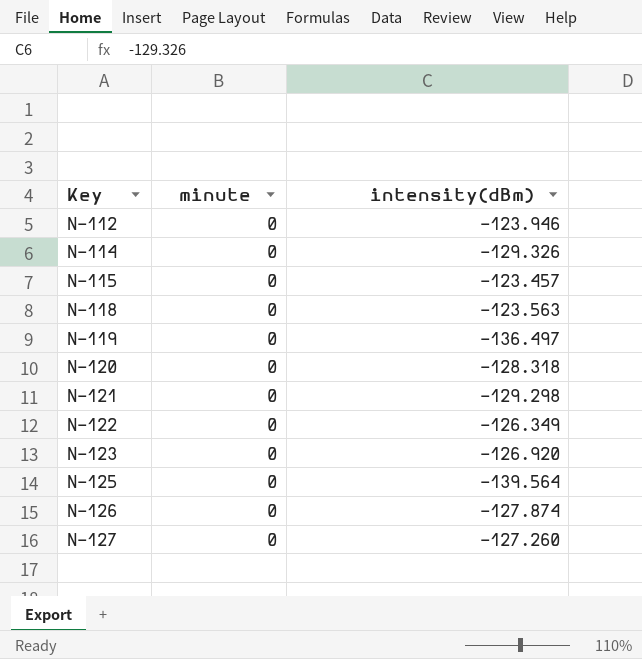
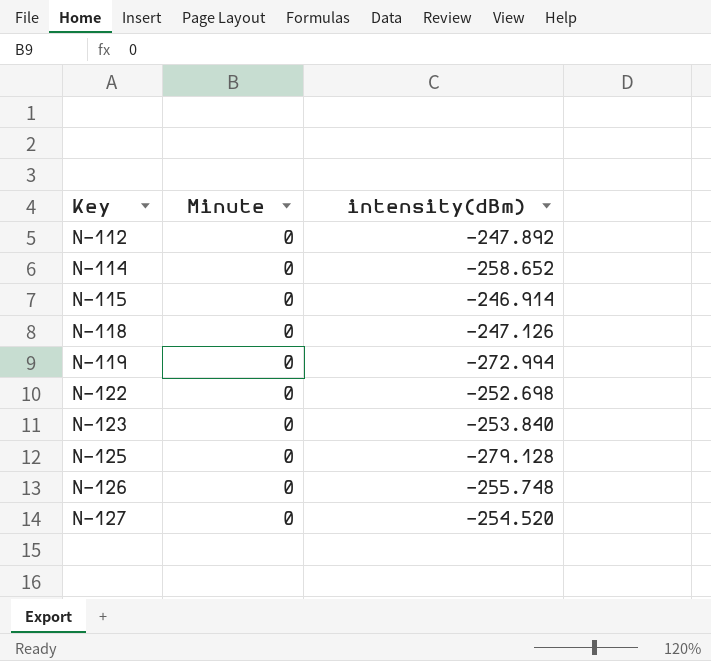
column name: minute -> Minute
row N-120: 0 | -128.318 -> none
row N-121: 0 | -129.298 -> none
N-112 | intensity(dBm): -123.946 -> -247.892
N-114 | intensity(dBm): -129.326 -> -258.652
N-115 | intensity(dBm): -123.457 -> -246.914
N-118 | intensity(dBm): -123.563 -> -247.126
N-119 | intensity(dBm): -136.497 -> -272.994
N-122 | intensity(dBm): -126.349 -> -252.698
N-123 | intensity(dBm): -126.920 -> -253.840
N-125 | intensity(dBm): -139.564 -> -279.128
N-126 | intensity(dBm): -127.874 -> -255.748
N-127 | intensity(dBm): -127.260 -> -254.520

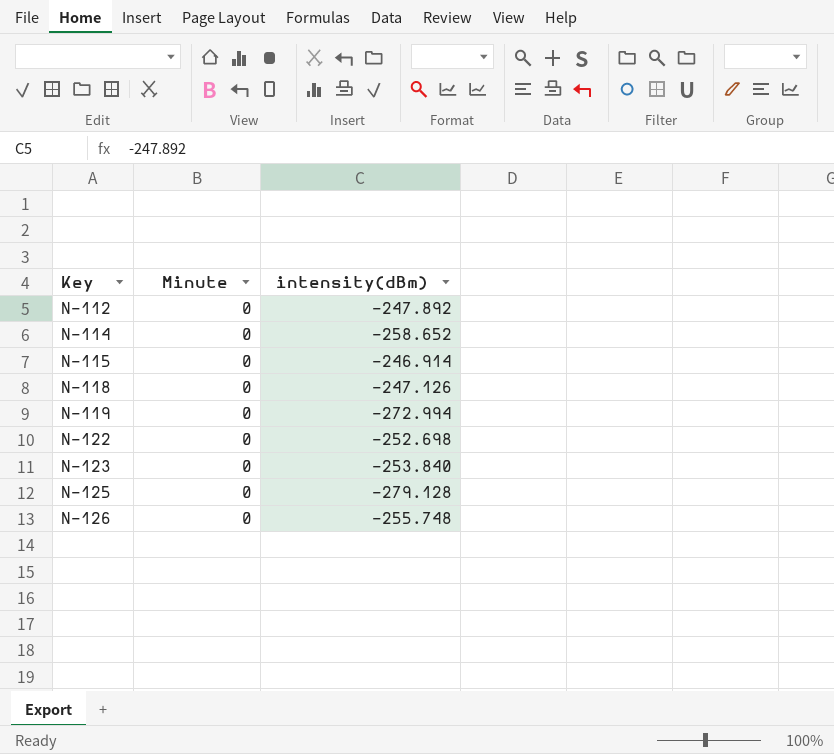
row N-127: 0 | -254.520 -> none

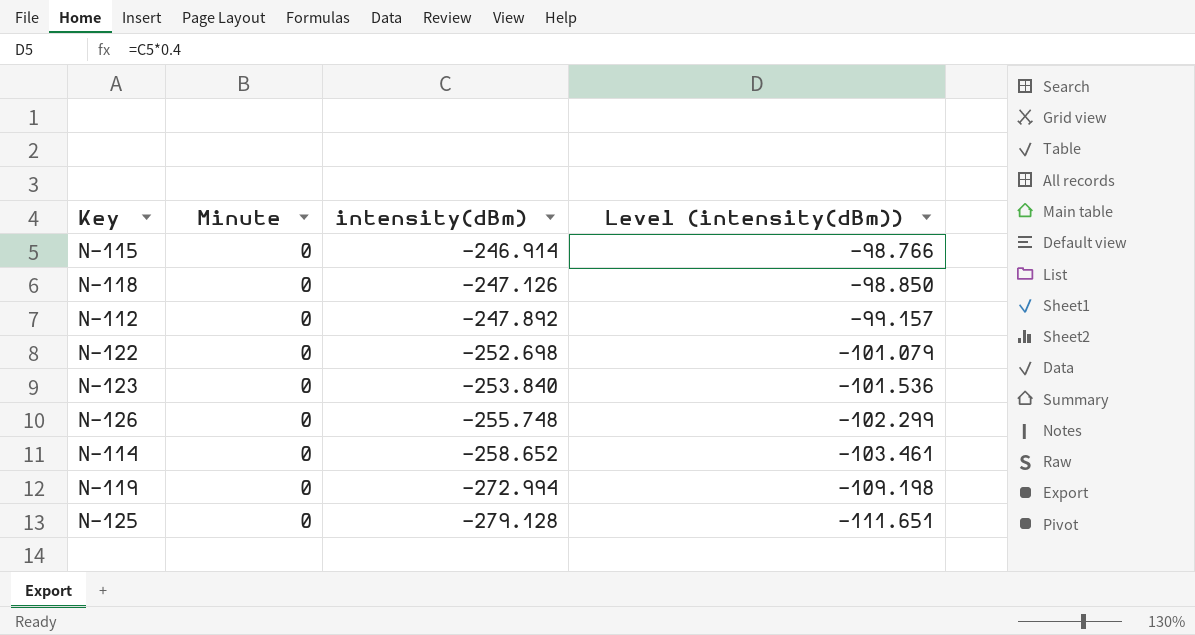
row order: Key ascending -> intensity(dBm) descending
column Level (intensity(dBm)) | formula: none -> [intensity(dBm)] * 0.4

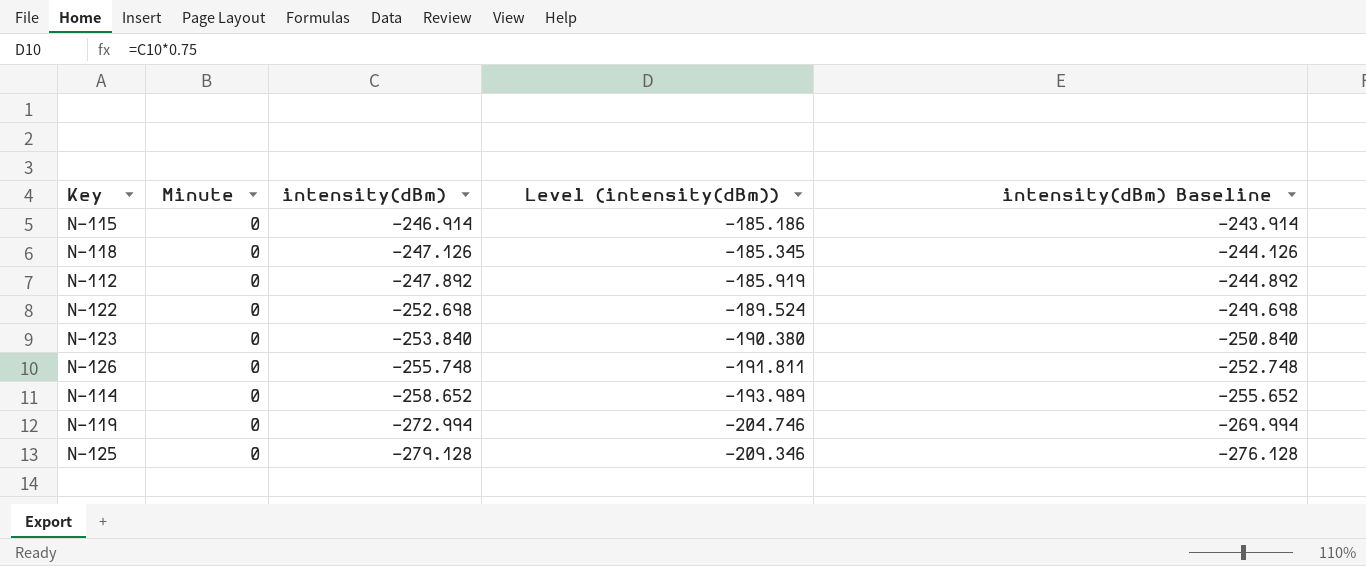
column Level (intensity(dBm)) | formula: [intensity(dBm)] * 0.4 -> [intensity(dBm)] * 0.75
column intensity(dBm) Baseline | formula: none -> [intensity(dBm)] + 3

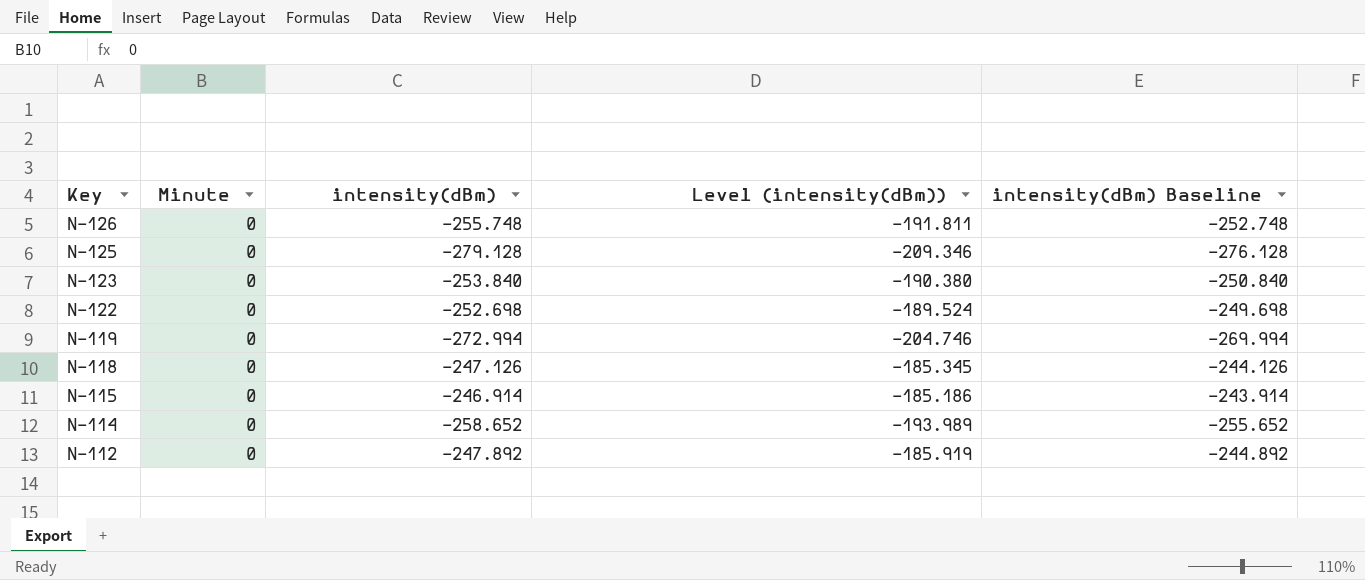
row order: intensity(dBm) descending -> Key descending

